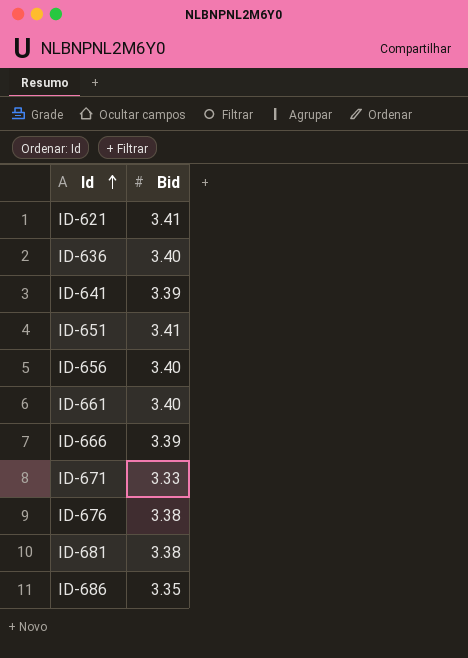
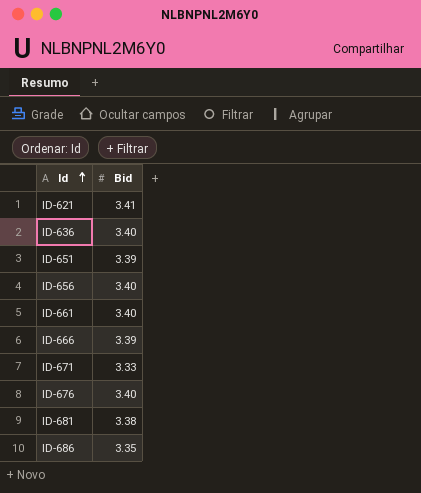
row ID-641: 3.39 -> none
ID-651 | Bid: 3.41 -> 3.39
ID-676 | Bid: 3.38 -> 3.40

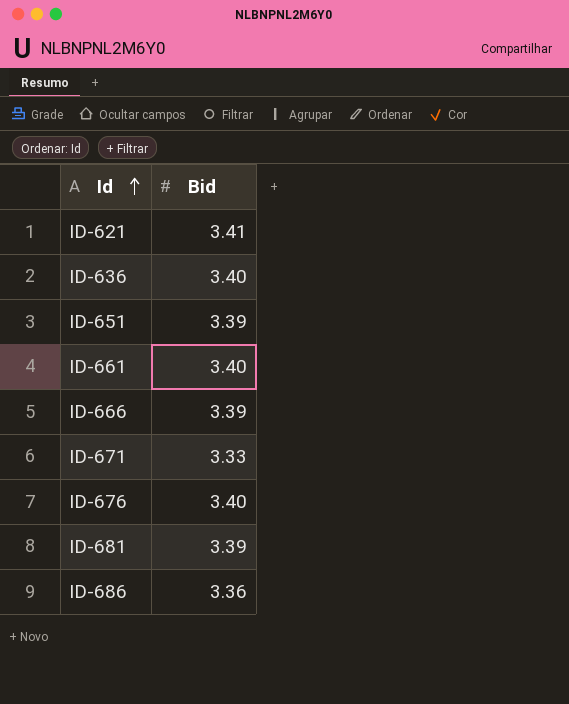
row ID-656: 3.40 -> none
ID-681 | Bid: 3.38 -> 3.39
ID-686 | Bid: 3.35 -> 3.36

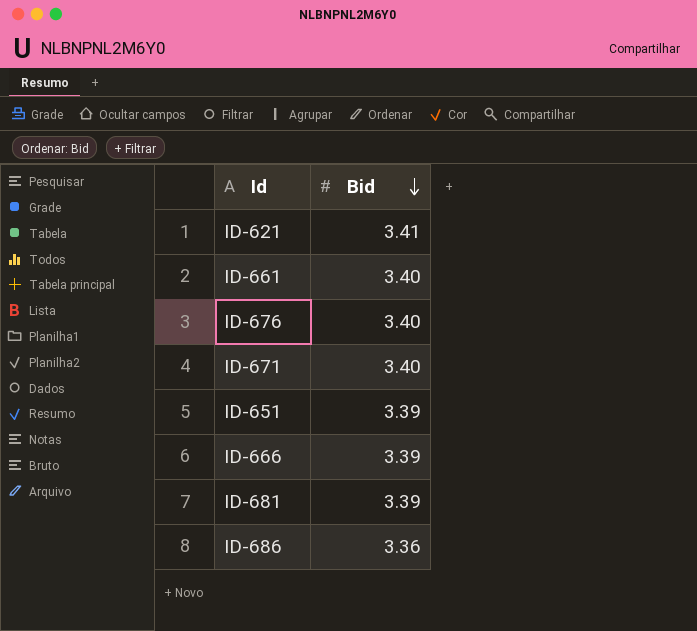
row order: Id ascending -> Bid descending
row ID-636: 3.40 -> none
ID-671 | Bid: 3.33 -> 3.40

